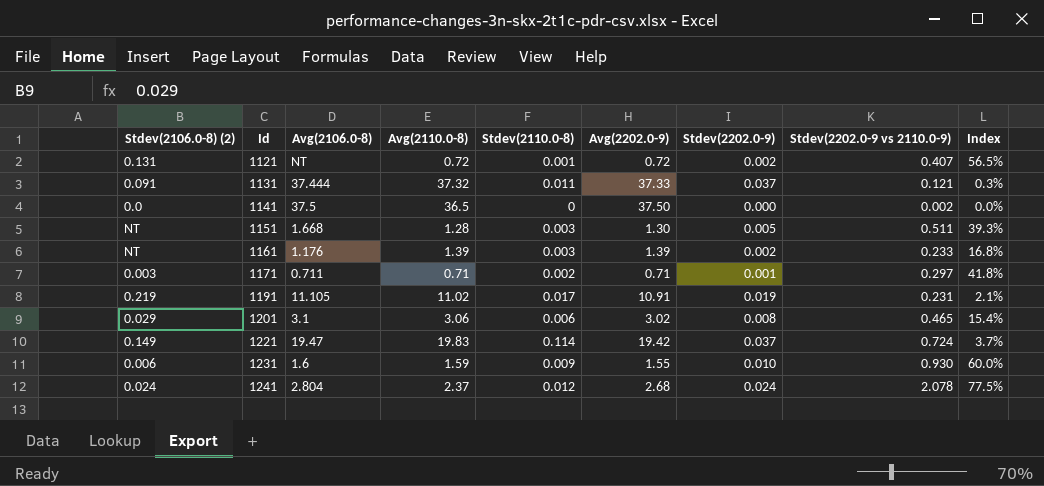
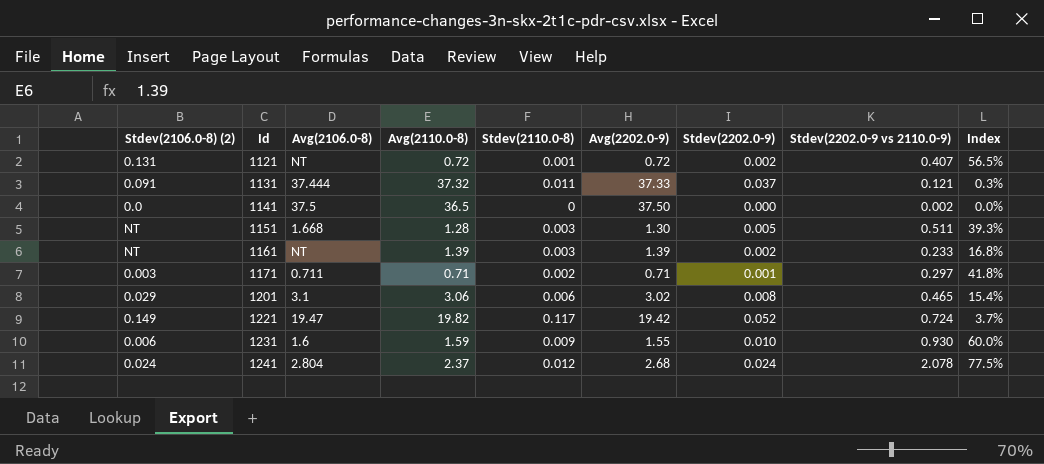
row 1191: 0.219 | 11.105 | 11.02 | 0.017 | 10.91 | 0.019 | 0.231 | 2.1% -> none
1161 | Avg(2106.0-8): 1.176 -> NT
1221 | Avg(2110.0-8): 19.83 -> 19.82
1221 | Stdev(2110.0-8): 0.114 -> 0.117
1221 | Stdev(2202.0-9): 0.037 -> 0.052

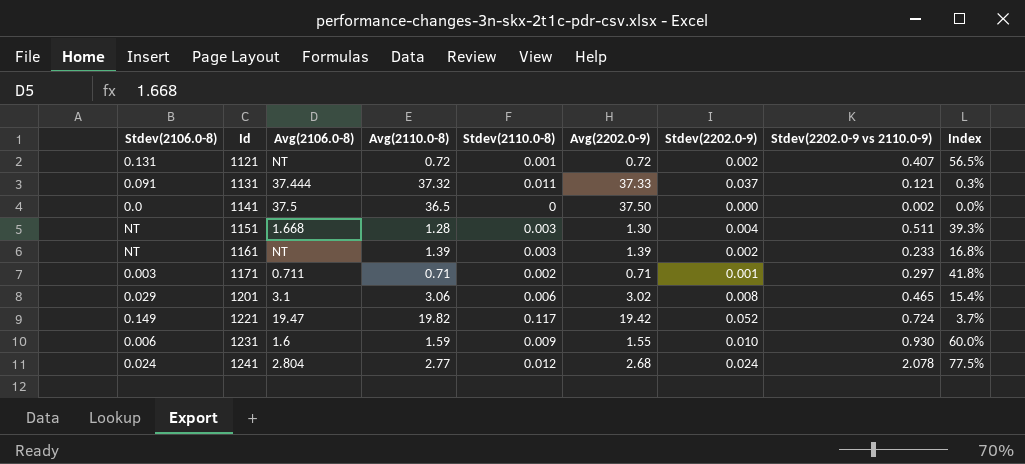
column name: Stdev(2106.0-8) (2) -> Stdev(2106.0-8)
1151 | Stdev(2202.0-9): 0.005 -> 0.004
1241 | Avg(2110.0-8): 2.37 -> 2.77

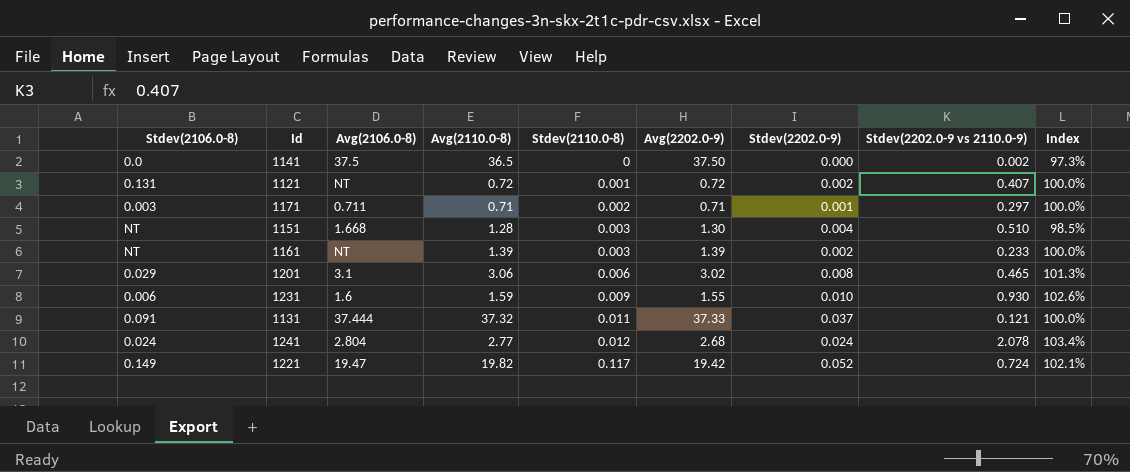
row order: Id ascending -> Stdev(2110.0-8) ascending
column Index | formula: [Stdev(2202.0-9 vs 2110.0-9)] / [Avg(2202.0-9)] -> [Avg(2110.0-8)] / [Avg(2202.0-9)]
1151 | Stdev(2202.0-9 vs 2110.0-9): 0.511 -> 0.510

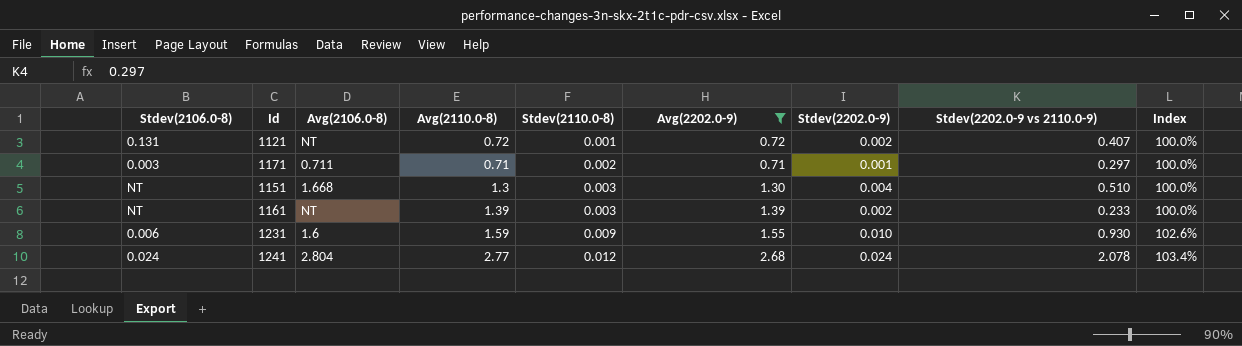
filter: none -> Avg(2202.0-9) <= 2.68
1151 | Avg(2110.0-8): 1.28 -> 1.3
1151 | Index: 98.5% -> 100.0%

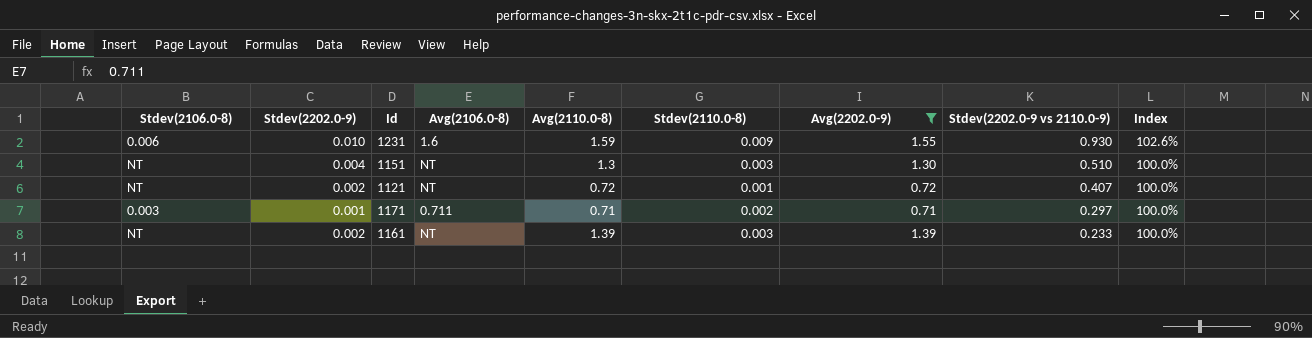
row order: Stdev(2110.0-8) ascending -> Stdev(2202.0-9 vs 2110.0-9) descending
column Stdev(2202.0-9) | position: 7 -> 2
row 1241: 0.024 | 2.804 | 2.77 | 0.012 | 2.68 | 0.024 | 2.078 | 103.4% -> none
1151 | Avg(2106.0-8): 1.668 -> NT
1121 | Stdev(2106.0-8): 0.131 -> NT

